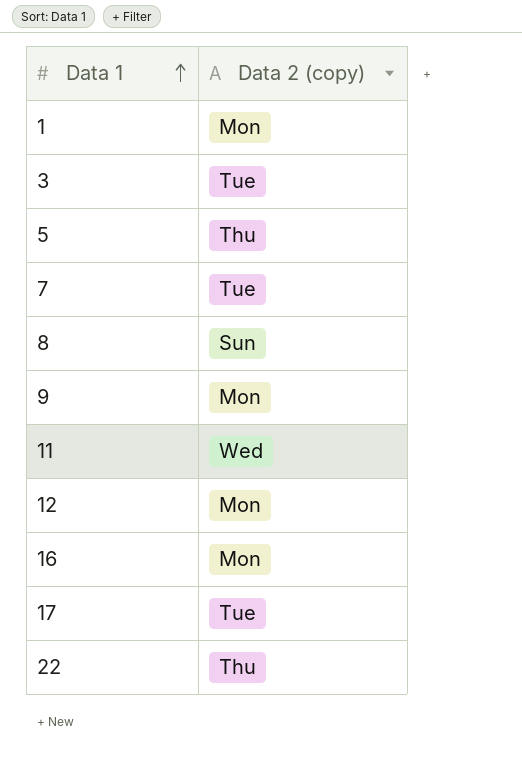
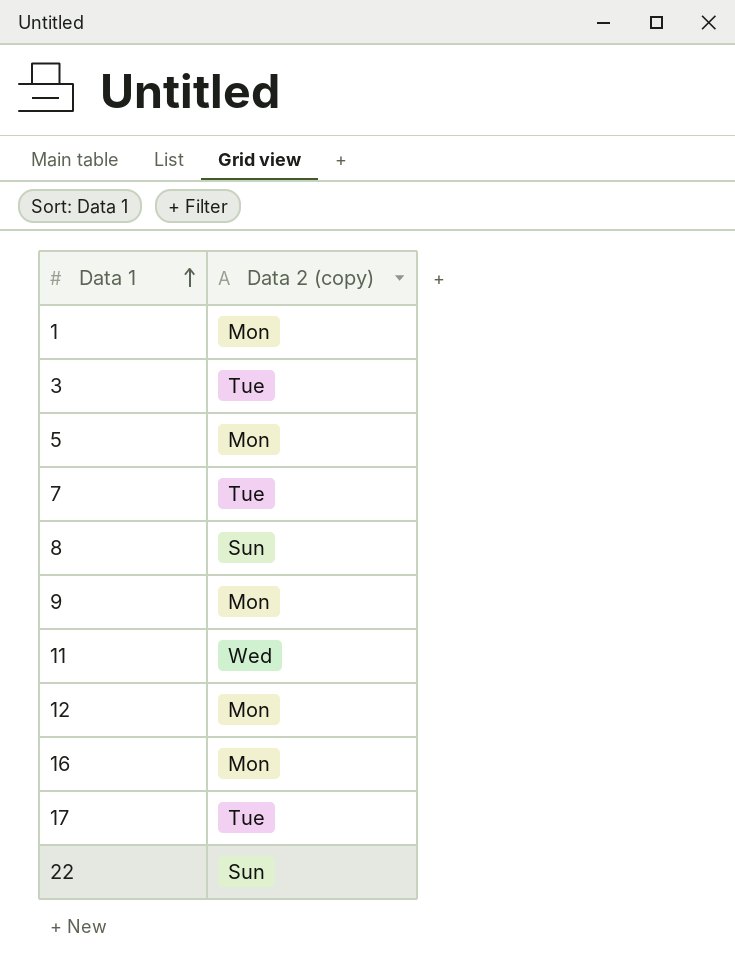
5 | Data 2 (copy): Thu -> Mon
22 | Data 2 (copy): Thu -> Sun

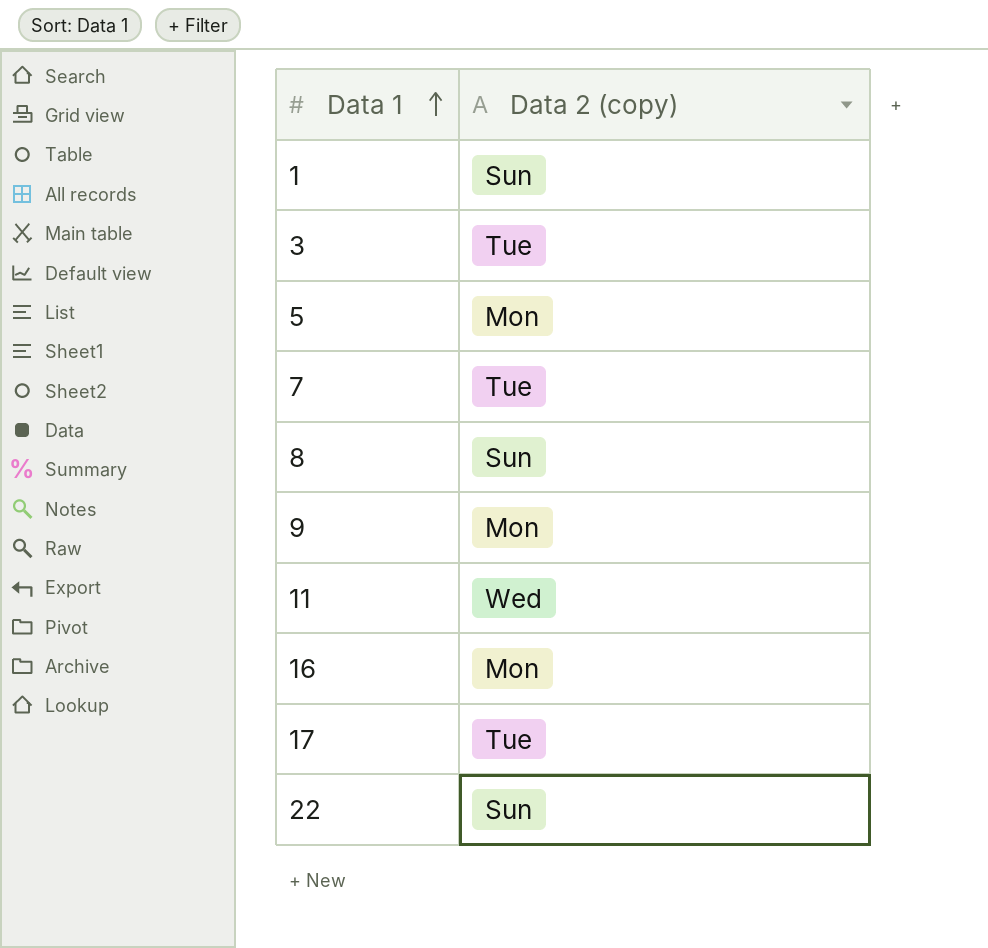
row 12: Mon -> none
1 | Data 2 (copy): Mon -> Sun

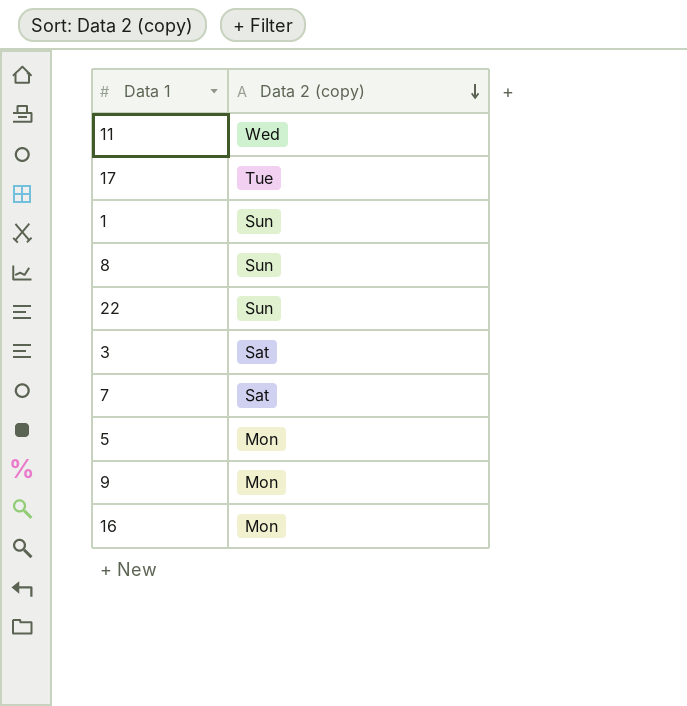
row order: Data 1 ascending -> Data 2 (copy) descending
3 | Data 2 (copy): Tue -> Sat
7 | Data 2 (copy): Tue -> Sat

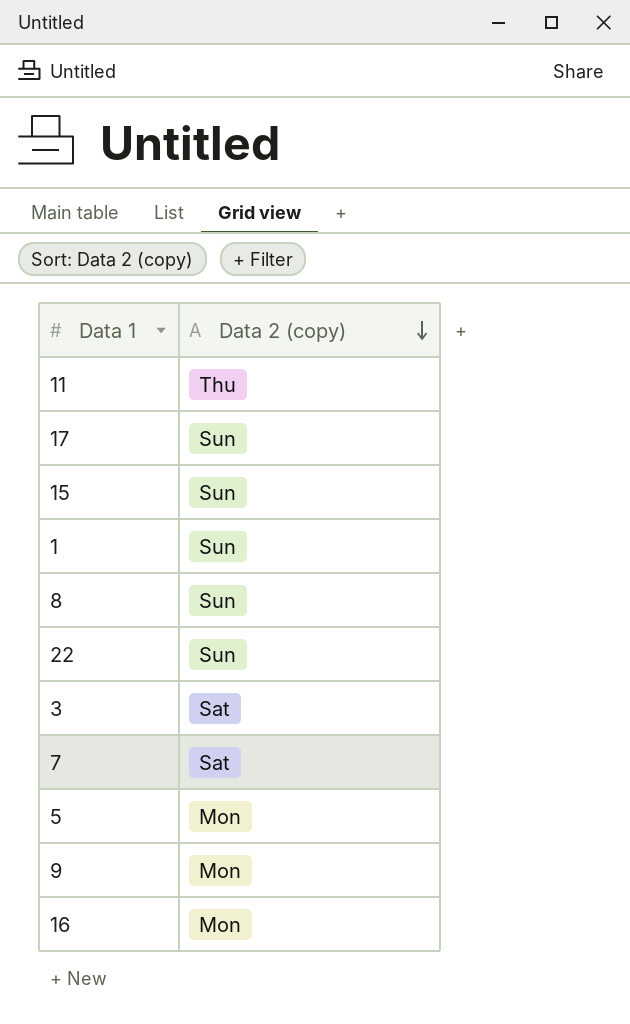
11 | Data 2 (copy): Wed -> Thu
17 | Data 2 (copy): Tue -> Sun
row 15: none -> Sun

